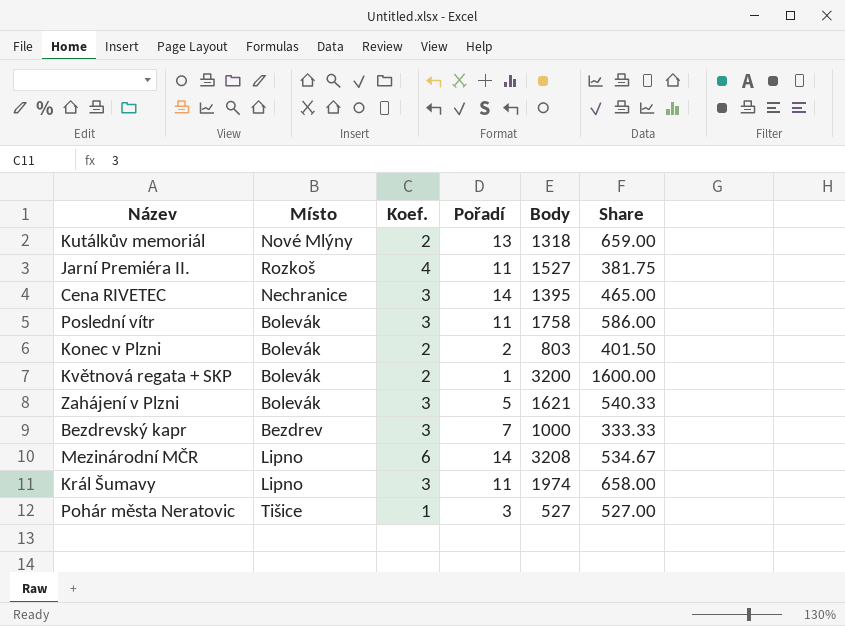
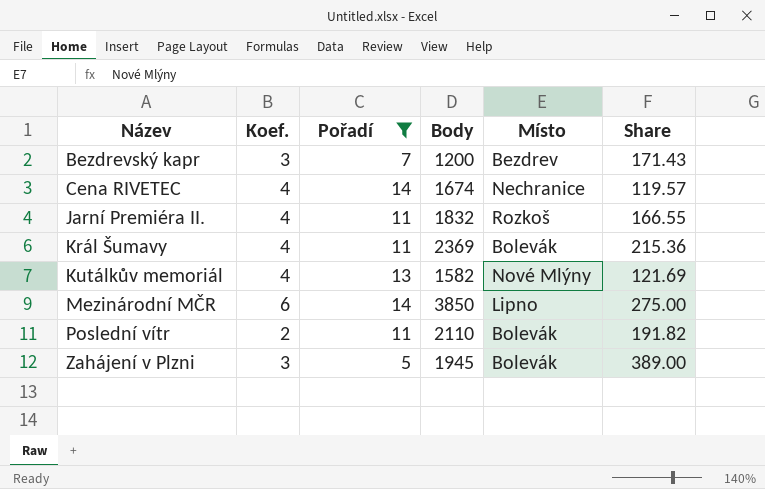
filter: none -> Pořadí >= 5
row order: none -> Název ascending
column Místo | position: 2 -> 5
column Share | formula: [Body] / [Koef.] -> [Body] / [Pořadí]
Bezdrevský kapr | Body: 1000 -> 1200
Cena RIVETEC | Koef.: 3 -> 4
Cena RIVETEC | Body: 1395 -> 1674
Jarní Premiéra II. | Body: 1527 -> 1832
Král Šumavy | Koef.: 3 -> 4
Král Šumavy | Body: 1974 -> 2369
Král Šumavy | Místo: Lipno -> Bolevák
Kutálkův memoriál | Koef.: 2 -> 4
Kutálkův memoriál | Body: 1318 -> 1582
Mezinárodní MČR | Body: 3208 -> 3850
Poslední vítr | Koef.: 3 -> 2
Poslední vítr | Body: 1758 -> 2110
Zahájení v Plzni | Body: 1621 -> 1945

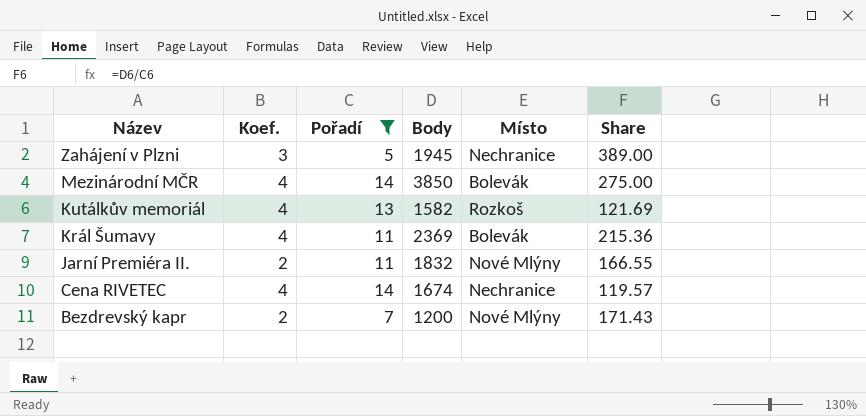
row order: Název ascending -> Název descending
row Poslední vítr: 2 | 11 | 2110 | Bolevák | 191.82 -> none
Zahájení v Plzni | Místo: Bolevák -> Nechranice
Mezinárodní MČR | Koef.: 6 -> 4
Mezinárodní MČR | Místo: Lipno -> Bolevák
Kutálkův memoriál | Místo: Nové Mlýny -> Rozkoš
Jarní Premiéra II. | Koef.: 4 -> 2
Jarní Premiéra II. | Místo: Rozkoš -> Nové Mlýny
Bezdrevský kapr | Koef.: 3 -> 2
Bezdrevský kapr | Místo: Bezdrev -> Nové Mlýny

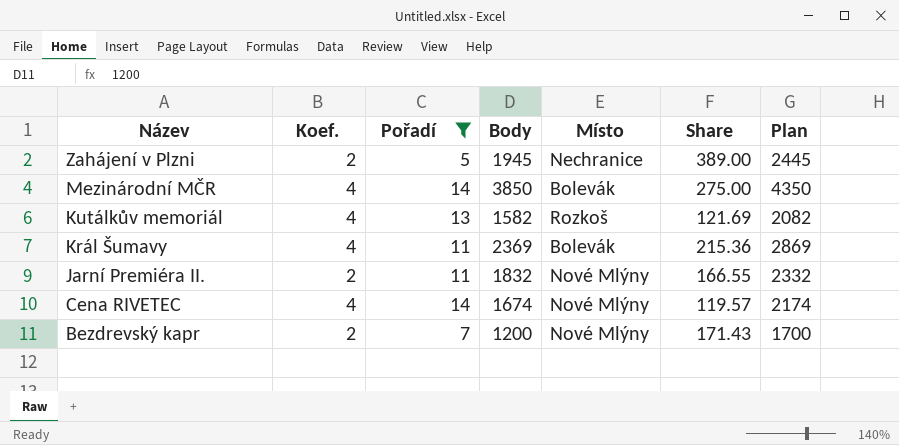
column Plan | formula: none -> [Body] + 500
Zahájení v Plzni | Koef.: 3 -> 2
Cena RIVETEC | Místo: Nechranice -> Nové Mlýny

